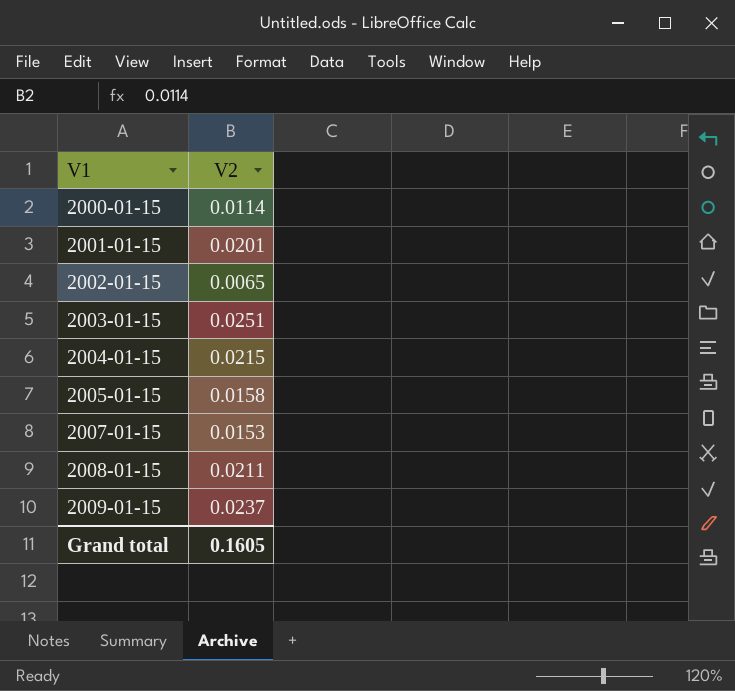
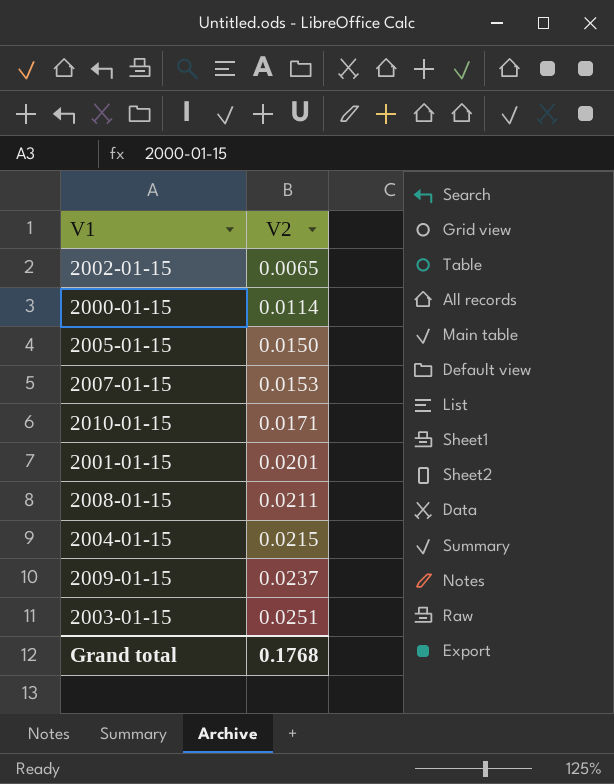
row order: V1 ascending -> V2 ascending
2005-01-15 | V2: 0.0158 -> 0.0150
row 2010-01-15: none -> 0.0171
Grand total | V2: 0.1605 -> 0.1768

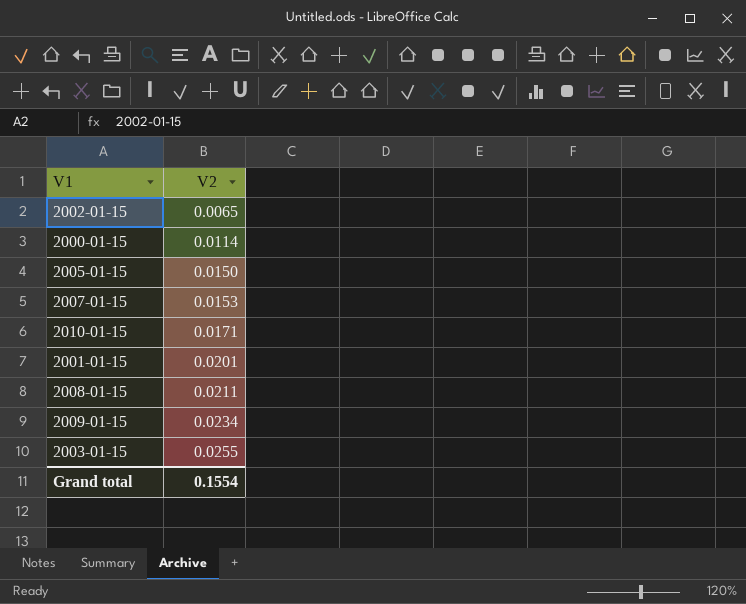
row 2004-01-15: 0.0215 -> none
2009-01-15 | V2: 0.0237 -> 0.0234
2003-01-15 | V2: 0.0251 -> 0.0255
Grand total | V2: 0.1768 -> 0.1554

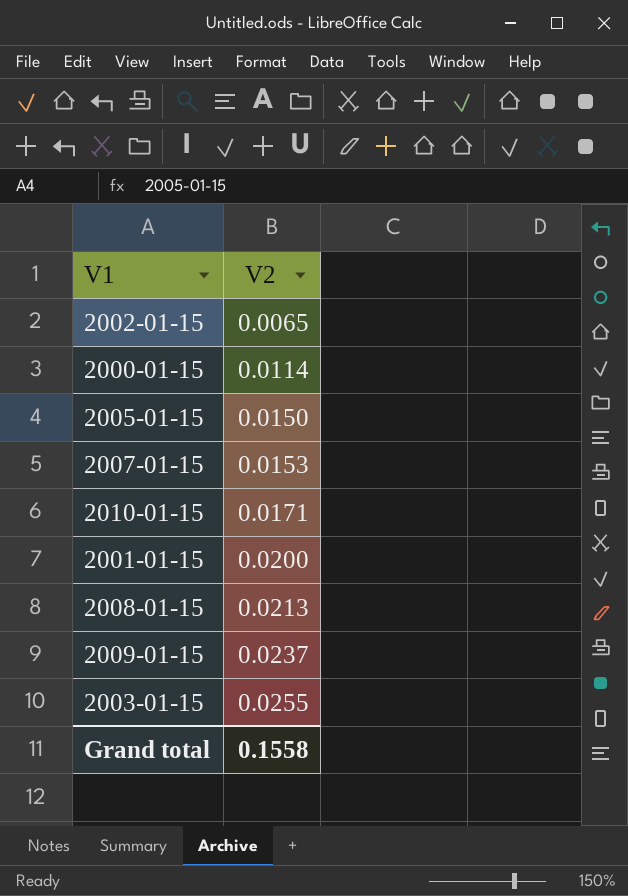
2001-01-15 | V2: 0.0201 -> 0.0200
2008-01-15 | V2: 0.0211 -> 0.0213
2009-01-15 | V2: 0.0234 -> 0.0237
Grand total | V2: 0.1554 -> 0.1558

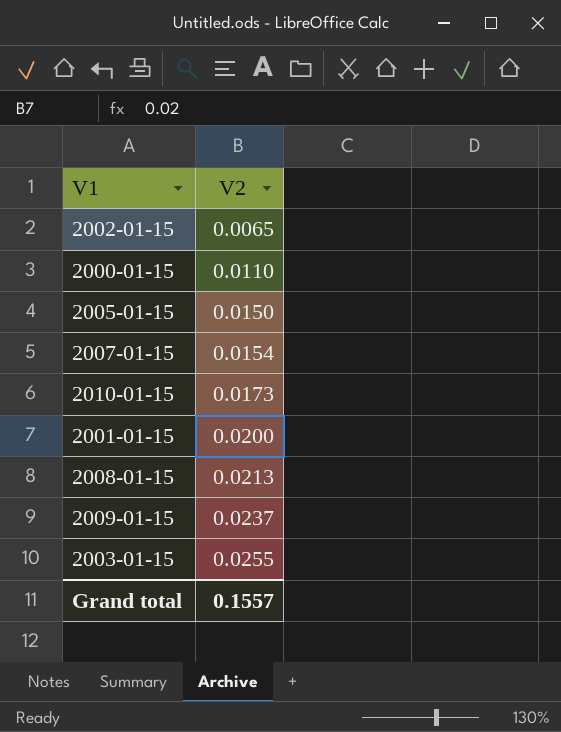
2000-01-15 | V2: 0.0114 -> 0.0110
2007-01-15 | V2: 0.0153 -> 0.0154
2010-01-15 | V2: 0.0171 -> 0.0173
Grand total | V2: 0.1558 -> 0.1557

